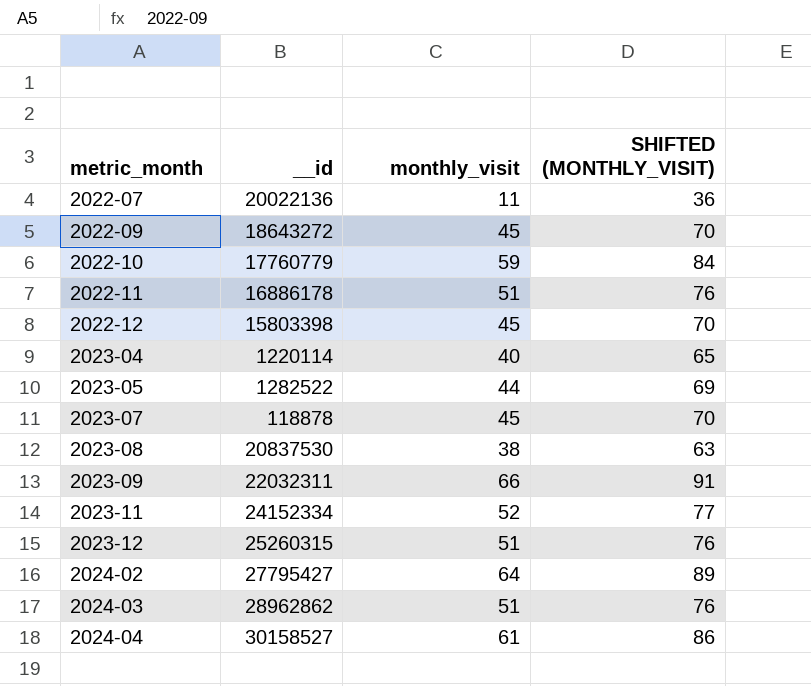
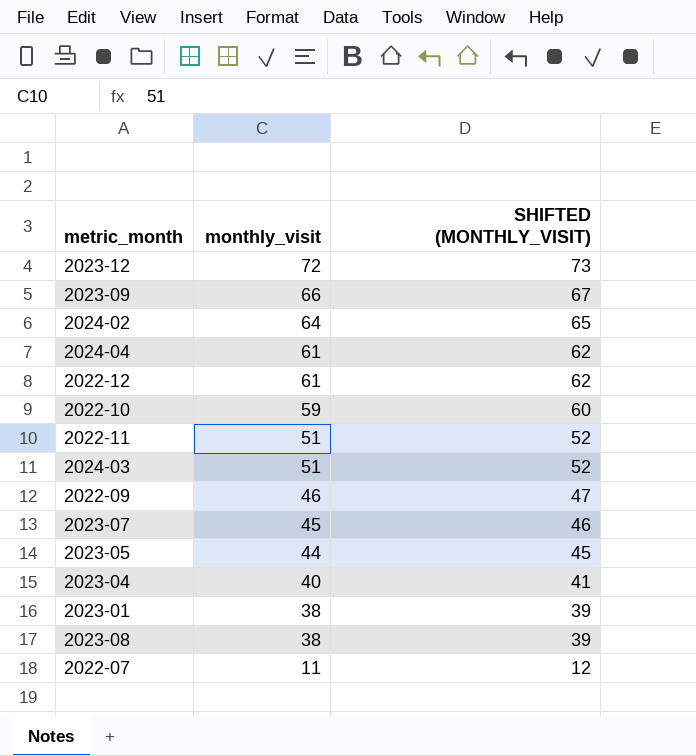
row order: metric_month ascending -> monthly_visit descending
column __id | position: 2 -> none
column SHIFTED (MONTHLY_VISIT) | formula: [monthly_visit] + 25 -> [monthly_visit] + 1
row 2023-11: 24152334 | 52 | 77 -> none
2023-12 | monthly_visit: 51 -> 72
2022-12 | monthly_visit: 45 -> 61
2022-09 | monthly_visit: 45 -> 46
row 2023-01: none -> 38 | 39

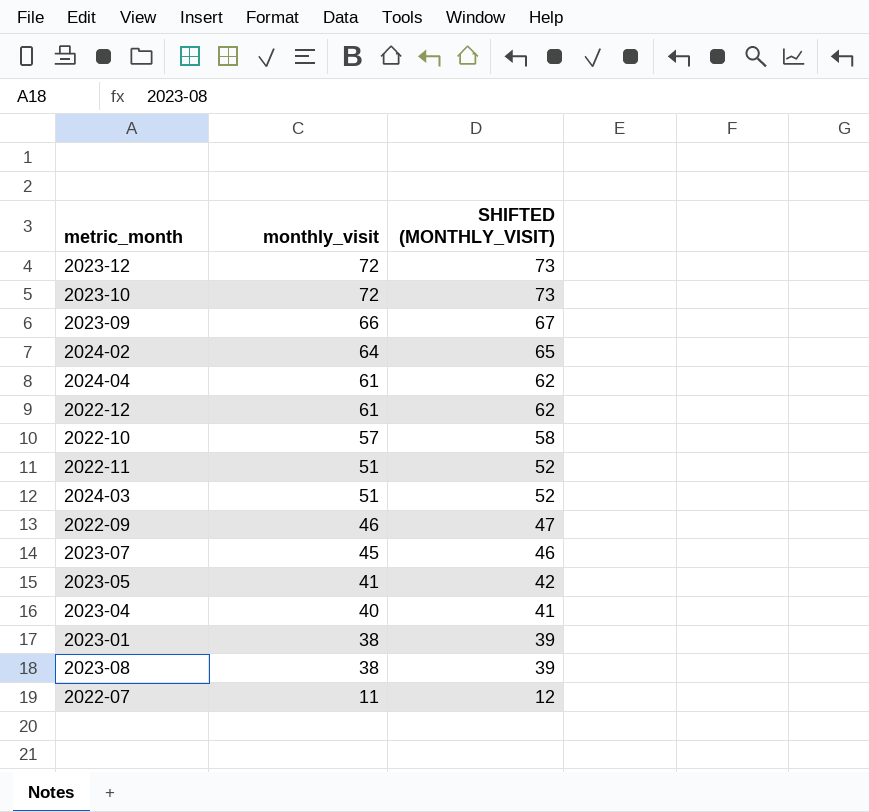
row 2023-10: none -> 72 | 73
2022-10 | monthly_visit: 59 -> 57
2022-10 | SHIFTED (MONTHLY_VISIT): 60 -> 58
2023-05 | monthly_visit: 44 -> 41
2023-05 | SHIFTED (MONTHLY_VISIT): 45 -> 42

